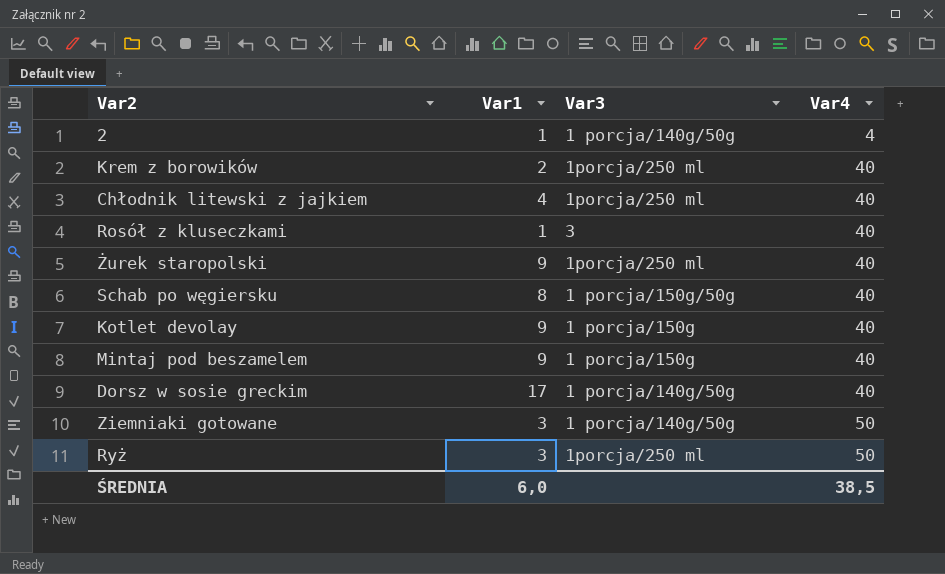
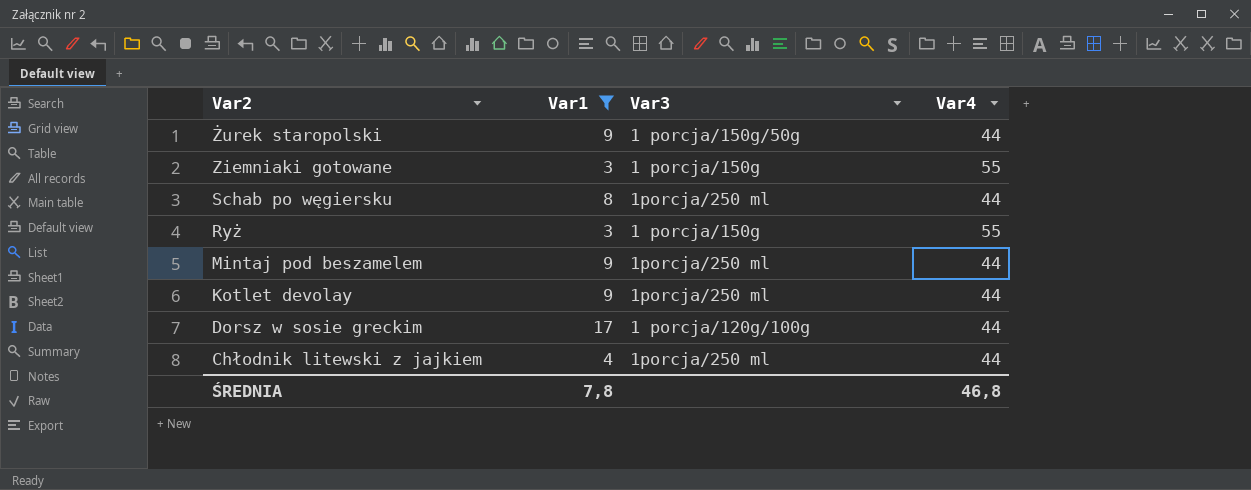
filter: none -> Var1 >= 3
row order: Var4 ascending -> Var2 descending
Żurek staropolski | Var3: 1porcja/250 ml -> 1 porcja/150g/50g
Żurek staropolski | Var4: 40 -> 44
Ziemniaki gotowane | Var3: 1 porcja/140g/50g -> 1 porcja/150g
Ziemniaki gotowane | Var4: 50 -> 55
Schab po węgiersku | Var3: 1 porcja/150g/50g -> 1porcja/250 ml
Schab po węgiersku | Var4: 40 -> 44
Ryż | Var3: 1porcja/250 ml -> 1 porcja/150g
Ryż | Var4: 50 -> 55
Mintaj pod beszamelem | Var3: 1 porcja/150g -> 1porcja/250 ml
Mintaj pod beszamelem | Var4: 40 -> 44
Kotlet devolay | Var3: 1 porcja/150g -> 1porcja/250 ml
Kotlet devolay | Var4: 40 -> 44
Dorsz w sosie greckim | Var3: 1 porcja/140g/50g -> 1 porcja/120g/100g
Dorsz w sosie greckim | Var4: 40 -> 44
Chłodnik litewski z jajkiem | Var4: 40 -> 44
ŚREDNIA | Var1: 6,0 -> 7,8
ŚREDNIA | Var4: 38,5 -> 46,8

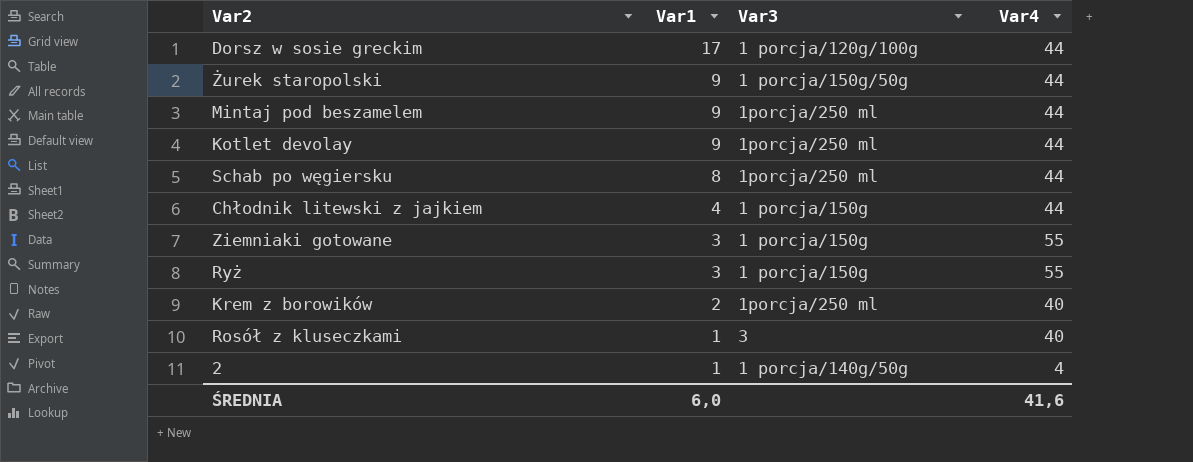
filter: Var1 >= 3 -> none
row order: Var2 descending -> Var1 descending
Chłodnik litewski z jajkiem | Var3: 1porcja/250 ml -> 1 porcja/150g
ŚREDNIA | Var1: 7,8 -> 6,0
ŚREDNIA | Var4: 46,8 -> 41,6

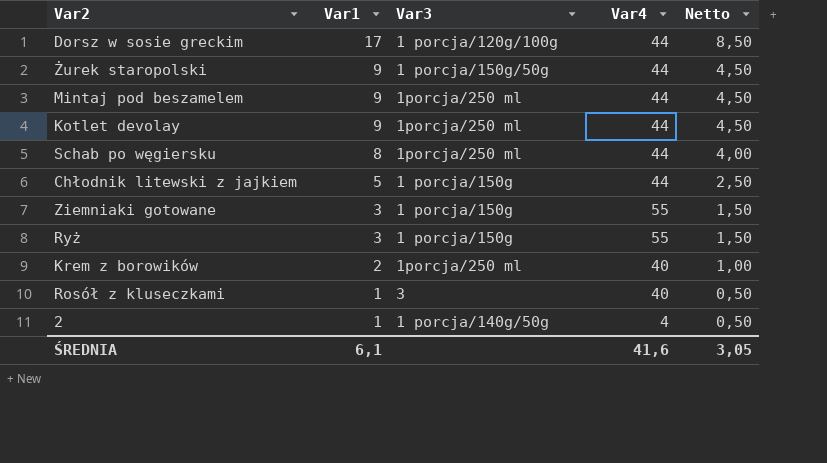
column Netto | formula: none -> [Var1] * 0,5
Chłodnik litewski z jajkiem | Var1: 4 -> 5
ŚREDNIA | Var1: 6,0 -> 6,1

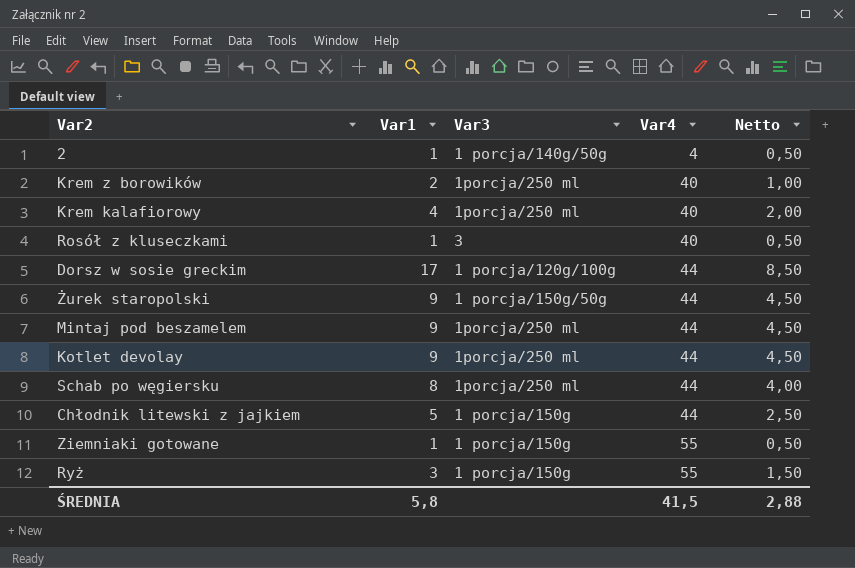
row order: Var1 descending -> Var4 ascending
row Krem kalafiorowy: none -> 4 | 1porcja/250 ml | 40 | 2,00
Ziemniaki gotowane | Var1: 3 -> 1
Ziemniaki gotowane | Netto: 1,50 -> 0,50
ŚREDNIA | Var1: 6,1 -> 5,8
ŚREDNIA | Var4: 41,6 -> 41,5
ŚREDNIA | Netto: 3,05 -> 2,88

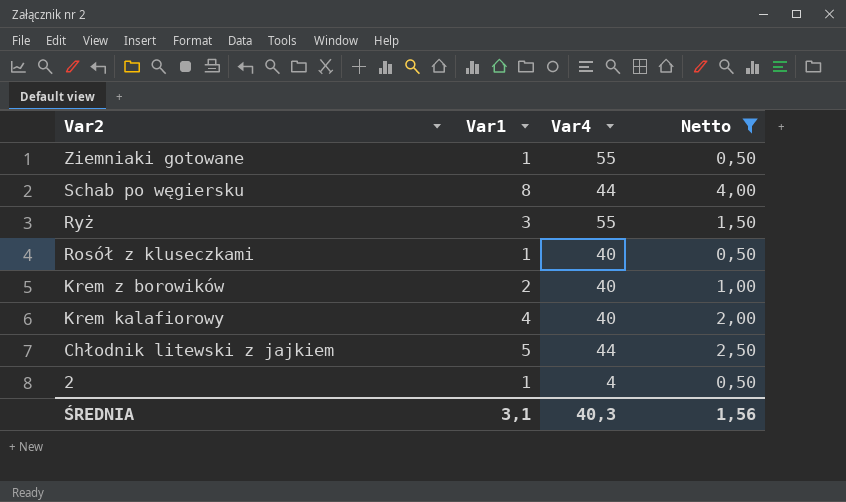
filter: none -> Netto <= 4,00
row order: Var4 ascending -> Var2 descending
column Var3 | position: 3 -> none
ŚREDNIA | Var1: 5,8 -> 3,1
ŚREDNIA | Var4: 41,5 -> 40,3
ŚREDNIA | Netto: 2,88 -> 1,56

